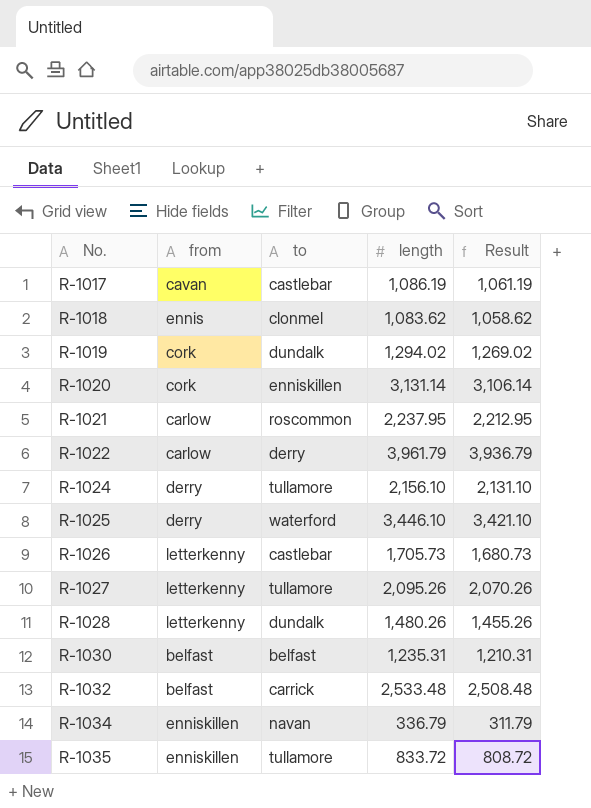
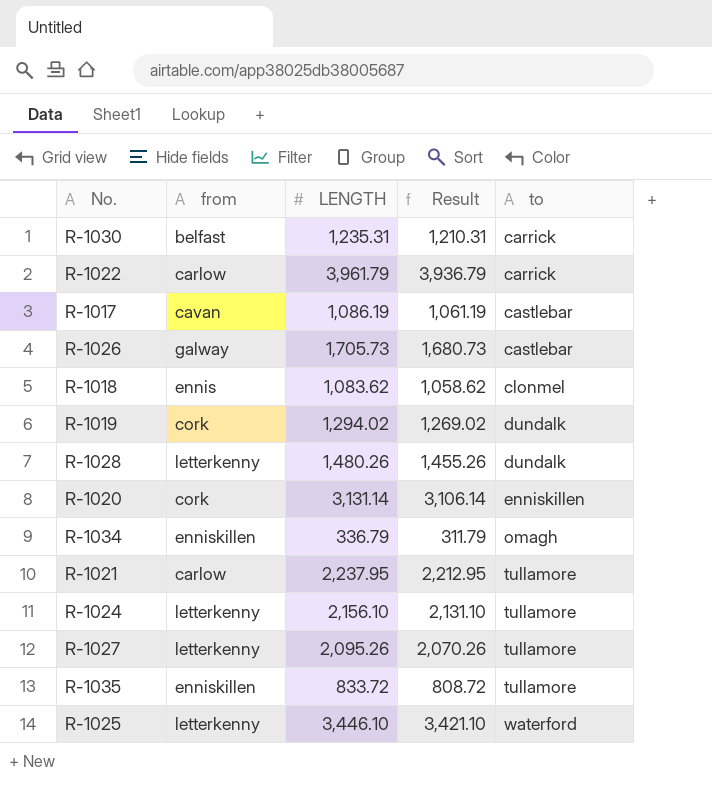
row order: No. ascending -> to ascending
column name: length -> LENGTH
column to | position: 3 -> 5
row R-1032: belfast | carrick | 2,533.48 | 2,508.48 -> none
R-1030 | to: belfast -> carrick
R-1022 | to: derry -> carrick
R-1026 | from: letterkenny -> galway
R-1034 | to: navan -> omagh
R-1021 | to: roscommon -> tullamore
R-1024 | from: derry -> letterkenny
R-1025 | from: derry -> letterkenny

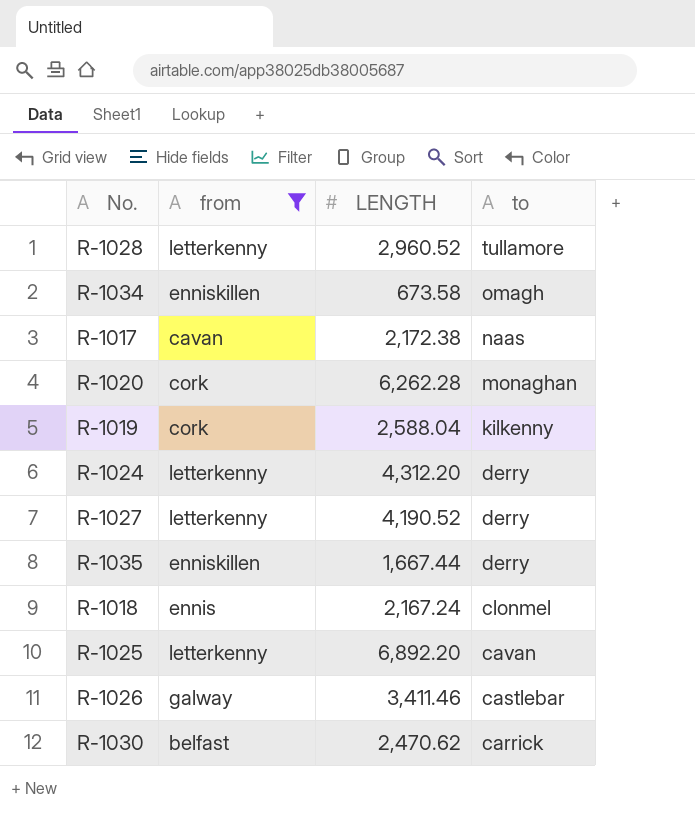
filter: none -> from != carlow
row order: to ascending -> to descending
column Result | formula: [LENGTH] - 25 -> none
R-1028 | LENGTH: 1,480.26 -> 2,960.52
R-1028 | to: dundalk -> tullamore
R-1034 | LENGTH: 336.79 -> 673.58
R-1017 | LENGTH: 1,086.19 -> 2,172.38
R-1017 | to: castlebar -> naas
R-1020 | LENGTH: 3,131.14 -> 6,262.28
R-1020 | to: enniskillen -> monaghan
R-1019 | LENGTH: 1,294.02 -> 2,588.04
R-1019 | to: dundalk -> kilkenny
R-1024 | LENGTH: 2,156.10 -> 4,312.20
R-1024 | to: tullamore -> derry
R-1027 | LENGTH: 2,095.26 -> 4,190.52
R-1027 | to: tullamore -> derry
R-1035 | LENGTH: 833.72 -> 1,667.44
R-1035 | to: tullamore -> derry
R-1018 | LENGTH: 1,083.62 -> 2,167.24
R-1025 | LENGTH: 3,446.10 -> 6,892.20
R-1025 | to: waterford -> cavan
R-1026 | LENGTH: 1,705.73 -> 3,411.46
R-1030 | LENGTH: 1,235.31 -> 2,470.62

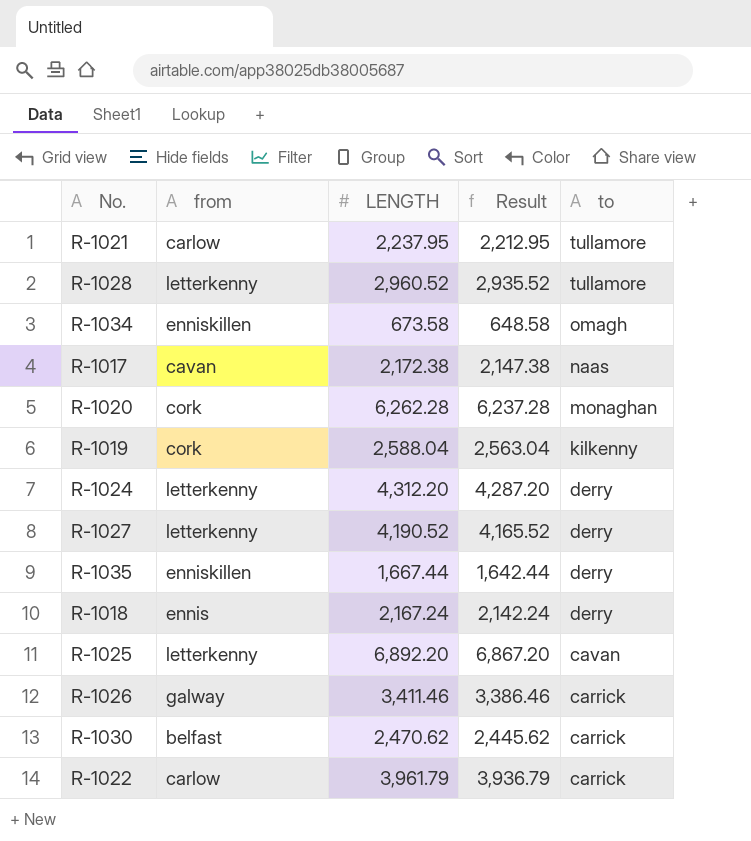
filter: from != carlow -> none
column Result | formula: none -> [LENGTH] - 25
R-1018 | to: clonmel -> derry
R-1026 | to: castlebar -> carrick

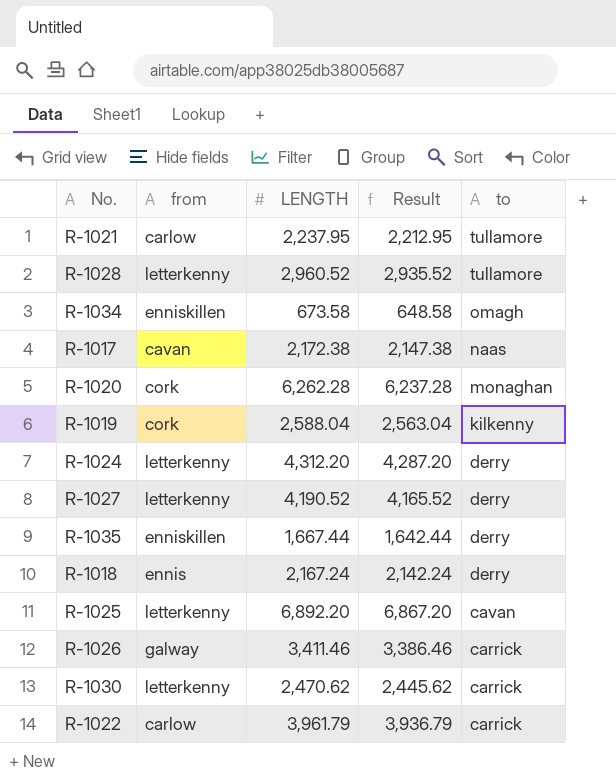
R-1030 | from: belfast -> letterkenny

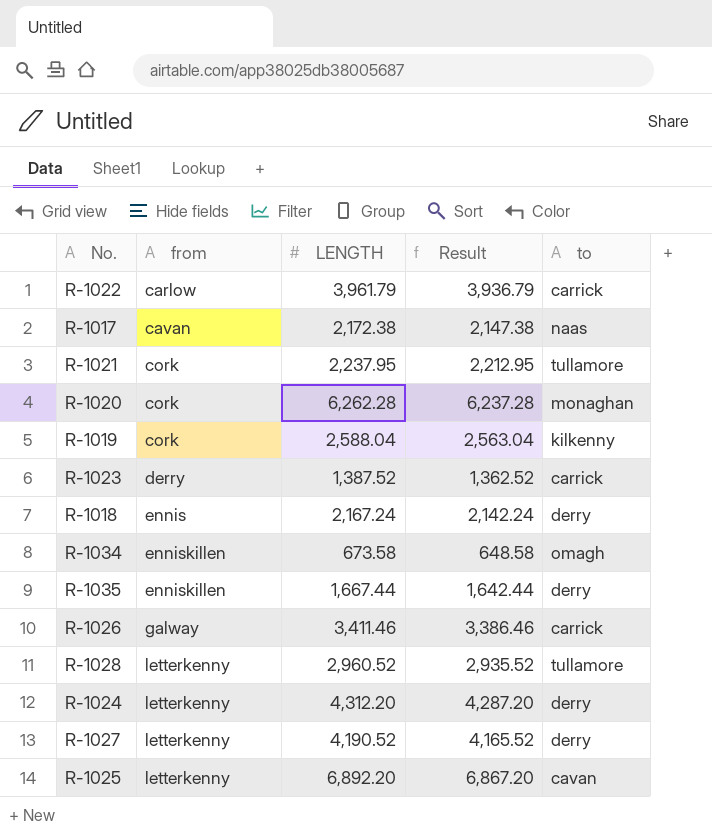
row order: to descending -> from ascending
row R-1030: letterkenny | 2,470.62 | 2,445.62 | carrick -> none
R-1021 | from: carlow -> cork
row R-1023: none -> derry | 1,387.52 | 1,362.52 | carrick

